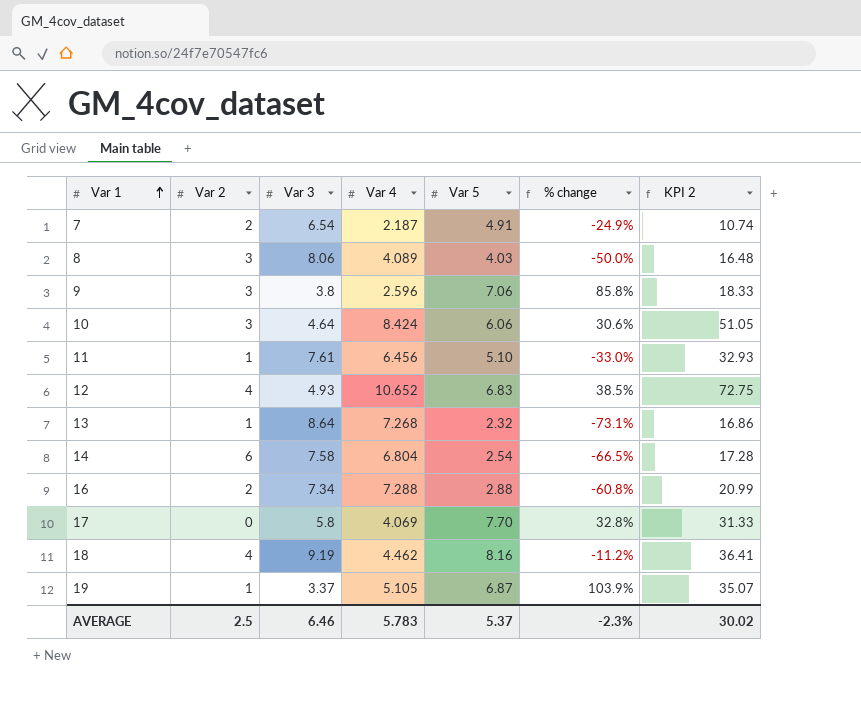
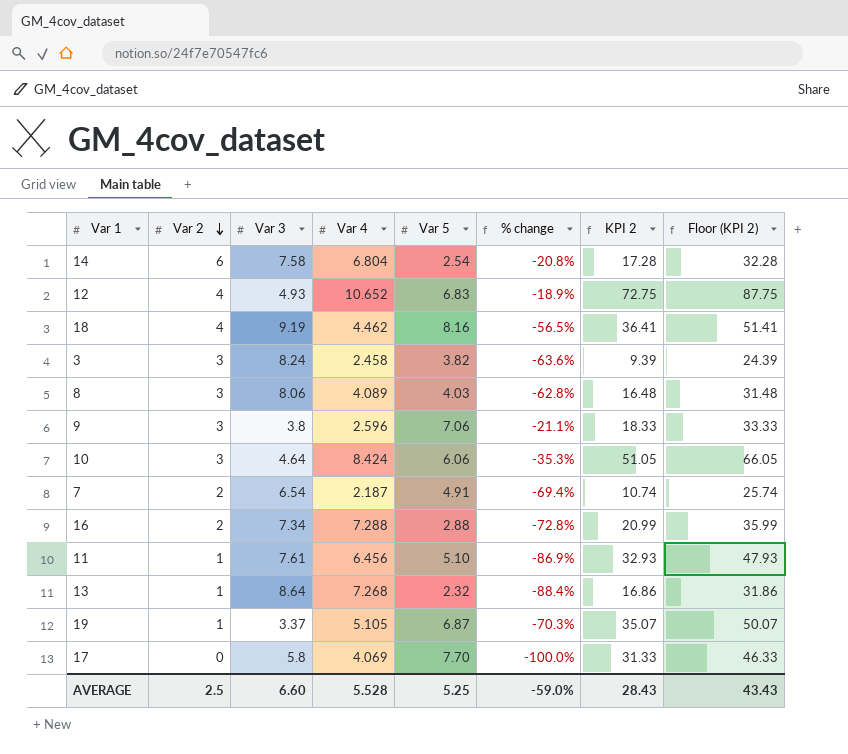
row order: Var 1 ascending -> Var 2 descending
column % change | formula: ([Var 5] - [Var 3]) / [Var 3] -> ([Var 2] - [Var 3]) / [Var 3]
column Floor (KPI 2) | formula: none -> [KPI 2] + 15
row 3: none -> 3 | 8.24 | 2.458 | 3.82 | -63.6% | 9.39 | 24.39
AVERAGE | Var 3: 6.46 -> 6.60
AVERAGE | Var 4: 5.783 -> 5.528
AVERAGE | Var 5: 5.37 -> 5.25
AVERAGE | % change: -2.3% -> -59.0%
AVERAGE | KPI 2: 30.02 -> 28.43

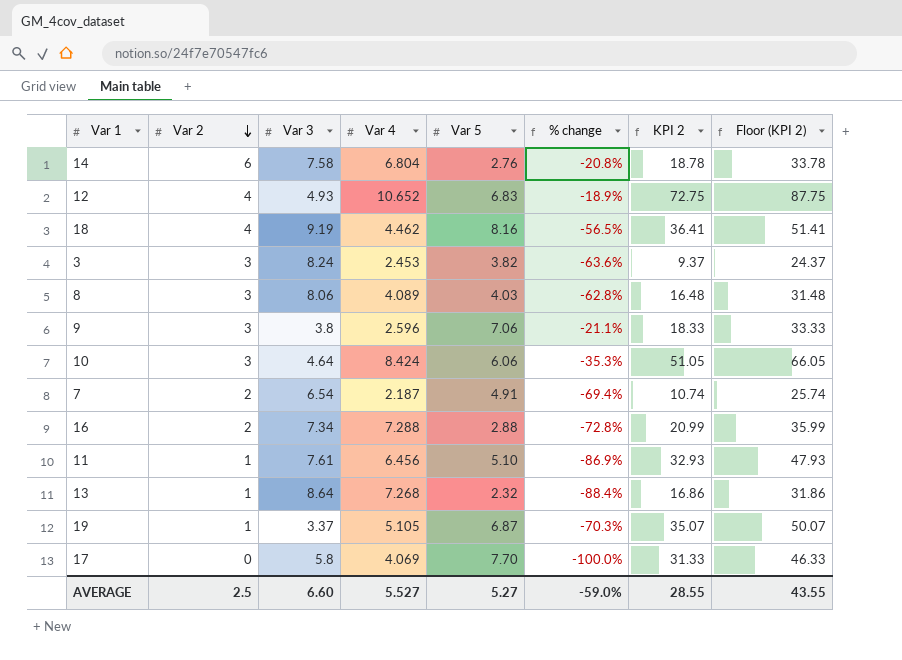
14 | Var 5: 2.54 -> 2.76
14 | KPI 2: 17.28 -> 18.78
14 | Floor (KPI 2): 32.28 -> 33.78
3 | Var 4: 2.458 -> 2.453
3 | KPI 2: 9.39 -> 9.37
3 | Floor (KPI 2): 24.39 -> 24.37
AVERAGE | Var 4: 5.528 -> 5.527
AVERAGE | Var 5: 5.25 -> 5.27
AVERAGE | KPI 2: 28.43 -> 28.55
AVERAGE | Floor (KPI 2): 43.43 -> 43.55

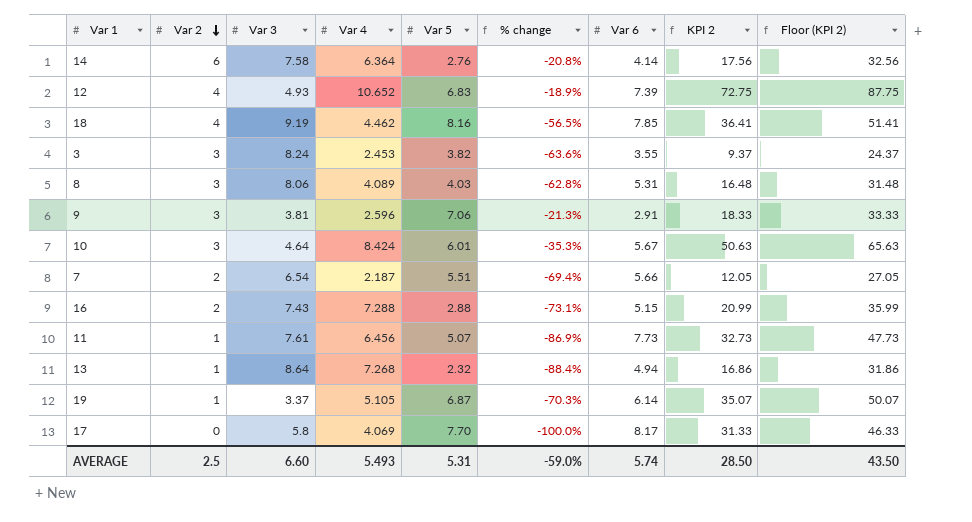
column Var 6 | position: none -> 7
14 | Var 4: 6.804 -> 6.364
14 | KPI 2: 18.78 -> 17.56
14 | Floor (KPI 2): 33.78 -> 32.56
9 | Var 3: 3.8 -> 3.81
9 | % change: -21.1% -> -21.3%
10 | Var 5: 6.06 -> 6.01
10 | KPI 2: 51.05 -> 50.63
10 | Floor (KPI 2): 66.05 -> 65.63
7 | Var 5: 4.91 -> 5.51
7 | KPI 2: 10.74 -> 12.05
7 | Floor (KPI 2): 25.74 -> 27.05
16 | Var 3: 7.34 -> 7.43
16 | % change: -72.8% -> -73.1%
11 | Var 5: 5.10 -> 5.07
11 | KPI 2: 32.93 -> 32.73
11 | Floor (KPI 2): 47.93 -> 47.73
AVERAGE | Var 4: 5.527 -> 5.493
AVERAGE | Var 5: 5.27 -> 5.31
AVERAGE | KPI 2: 28.55 -> 28.50
AVERAGE | Floor (KPI 2): 43.55 -> 43.50

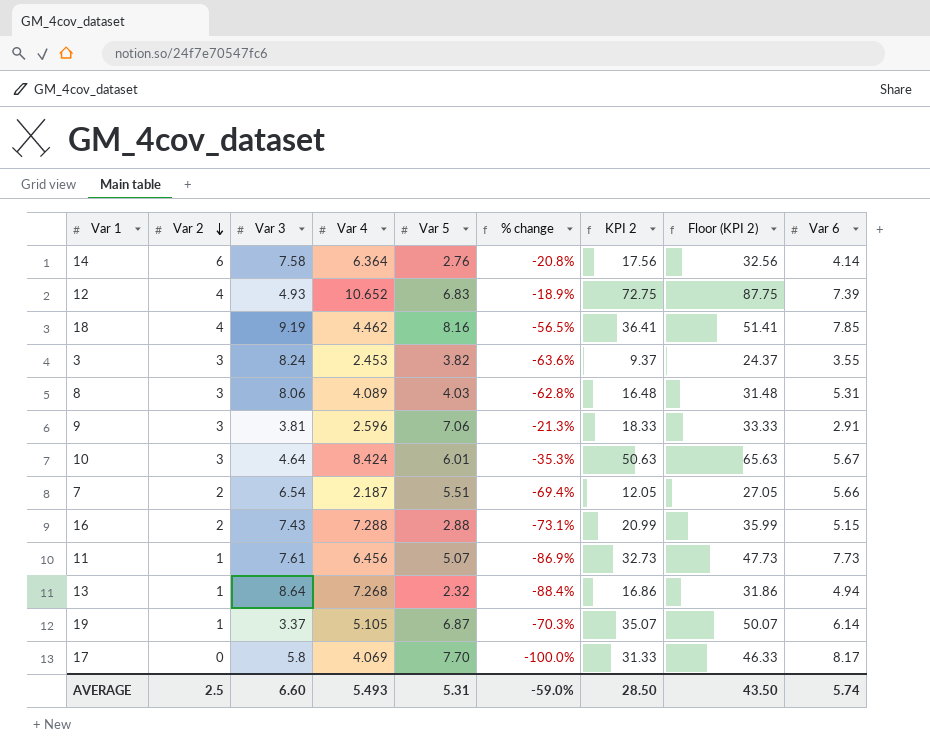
column Var 6 | position: 7 -> 9

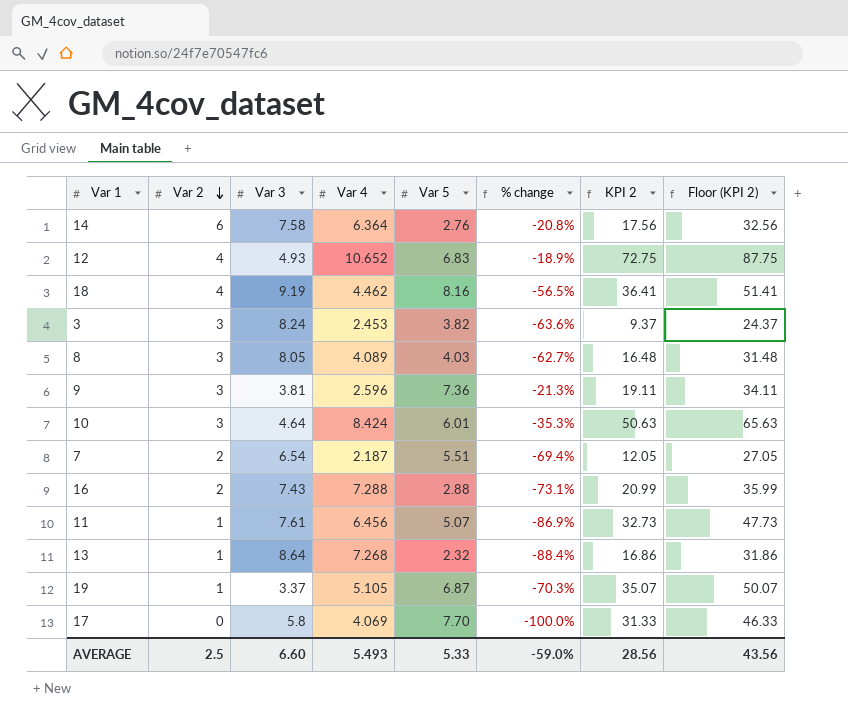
column Var 6 | position: 9 -> none
8 | Var 3: 8.06 -> 8.05
8 | % change: -62.8% -> -62.7%
9 | Var 5: 7.06 -> 7.36
9 | KPI 2: 18.33 -> 19.11
9 | Floor (KPI 2): 33.33 -> 34.11
AVERAGE | Var 5: 5.31 -> 5.33
AVERAGE | KPI 2: 28.50 -> 28.56
AVERAGE | Floor (KPI 2): 43.50 -> 43.56

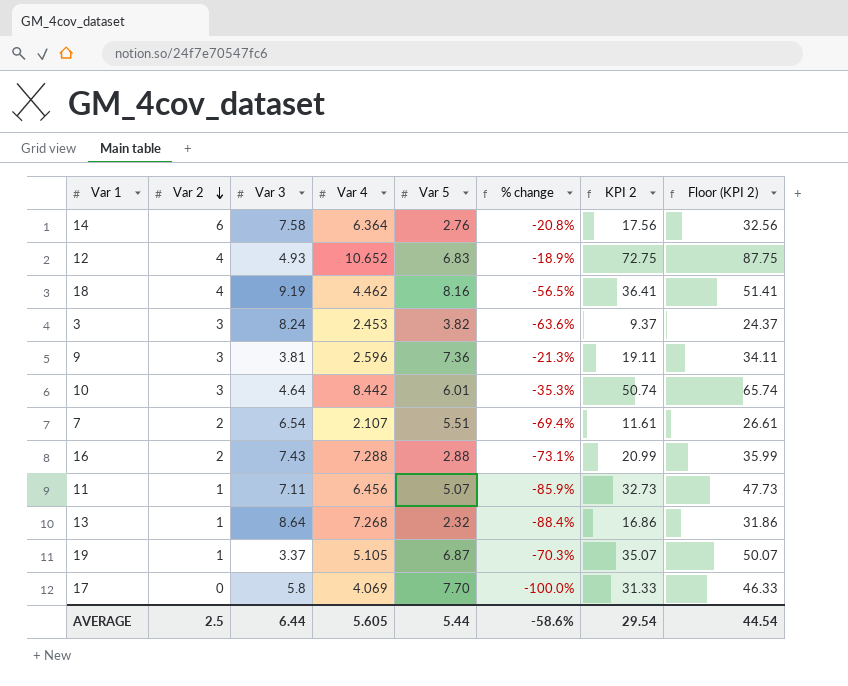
row 8: 3 | 8.05 | 4.089 | 4.03 | -62.7% | 16.48 | 31.48 -> none
10 | Var 4: 8.424 -> 8.442
10 | KPI 2: 50.63 -> 50.74
10 | Floor (KPI 2): 65.63 -> 65.74
7 | Var 4: 2.187 -> 2.107
7 | KPI 2: 12.05 -> 11.61
7 | Floor (KPI 2): 27.05 -> 26.61
11 | Var 3: 7.61 -> 7.11
11 | % change: -86.9% -> -85.9%
AVERAGE | Var 3: 6.60 -> 6.44
AVERAGE | Var 4: 5.493 -> 5.605
AVERAGE | Var 5: 5.33 -> 5.44
AVERAGE | % change: -59.0% -> -58.6%
AVERAGE | KPI 2: 28.56 -> 29.54
AVERAGE | Floor (KPI 2): 43.56 -> 44.54

